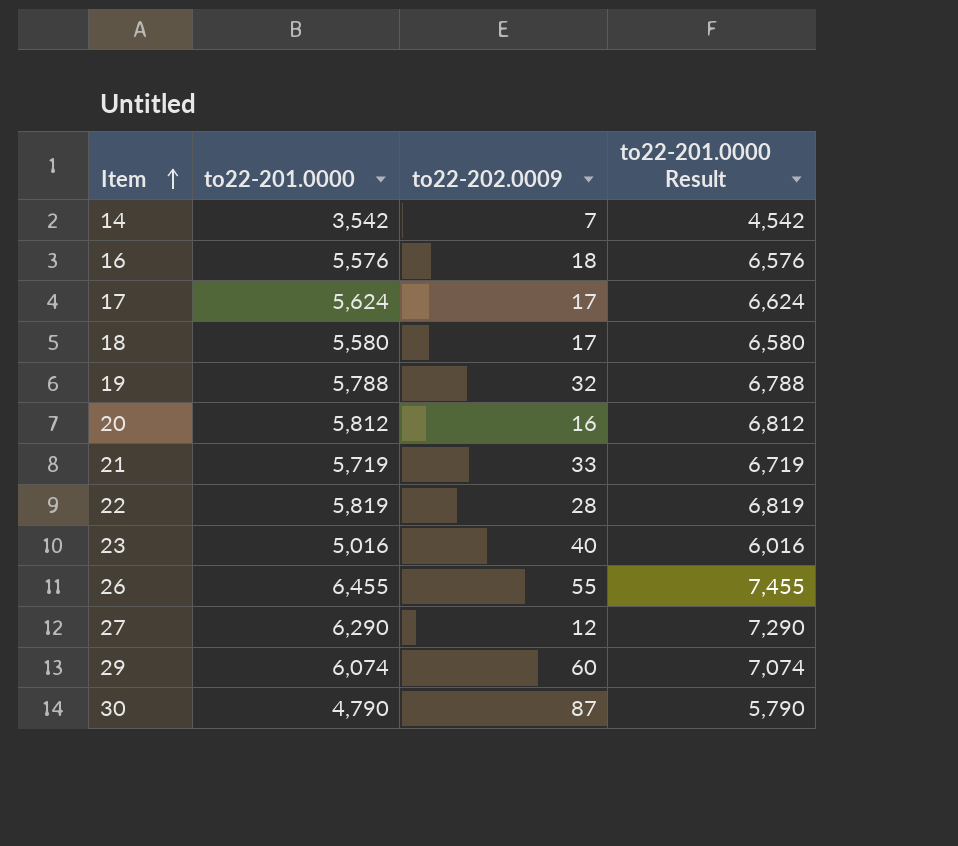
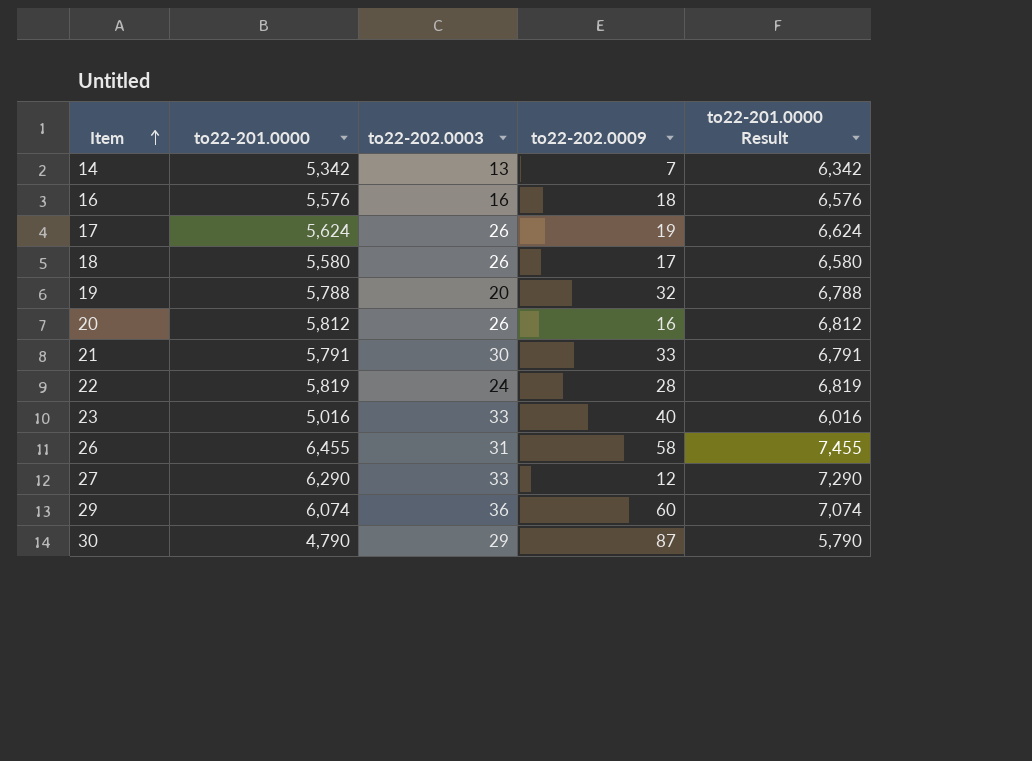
column to22-202.0003 | position: none -> 3
14 | to22-201.0000: 3,542 -> 5,342
14 | to22-201.0000 Result: 4,542 -> 6,342
17 | to22-202.0009: 17 -> 19
21 | to22-201.0000: 5,719 -> 5,791
21 | to22-201.0000 Result: 6,719 -> 6,791
26 | to22-202.0009: 55 -> 58

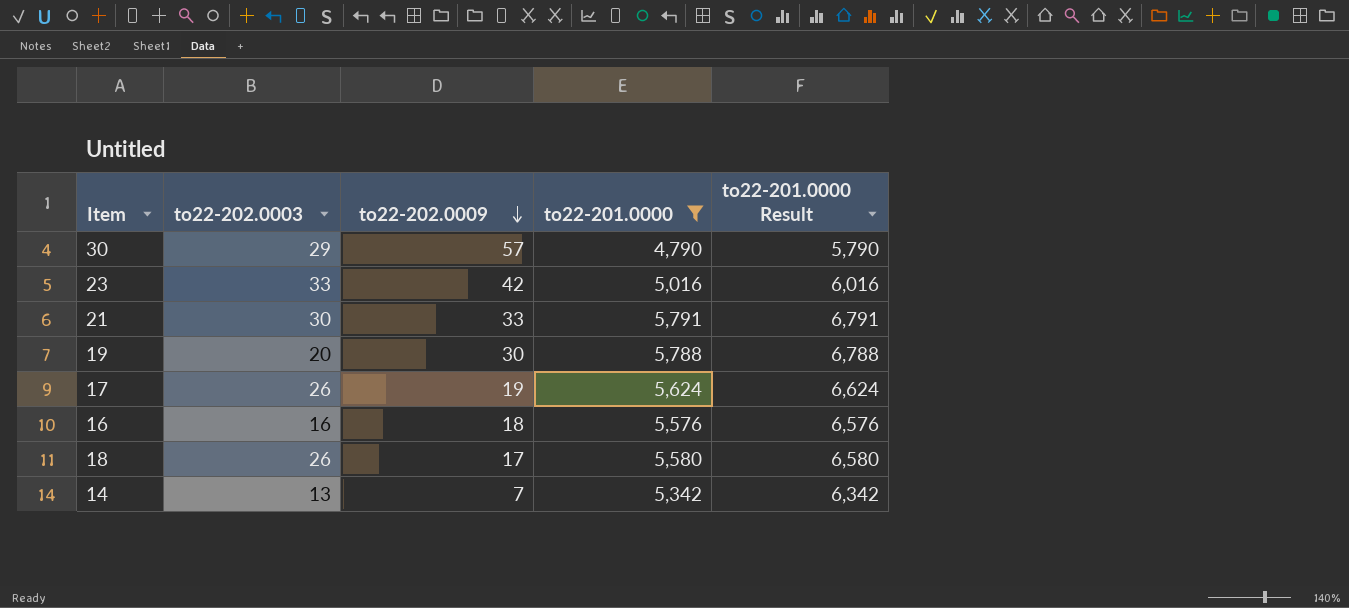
filter: none -> to22-201.0000 <= 5,791
row order: Item ascending -> to22-202.0009 descending
column to22-201.0000 | position: 2 -> 4
30 | to22-202.0009: 87 -> 57
23 | to22-202.0009: 40 -> 42
19 | to22-202.0009: 32 -> 30

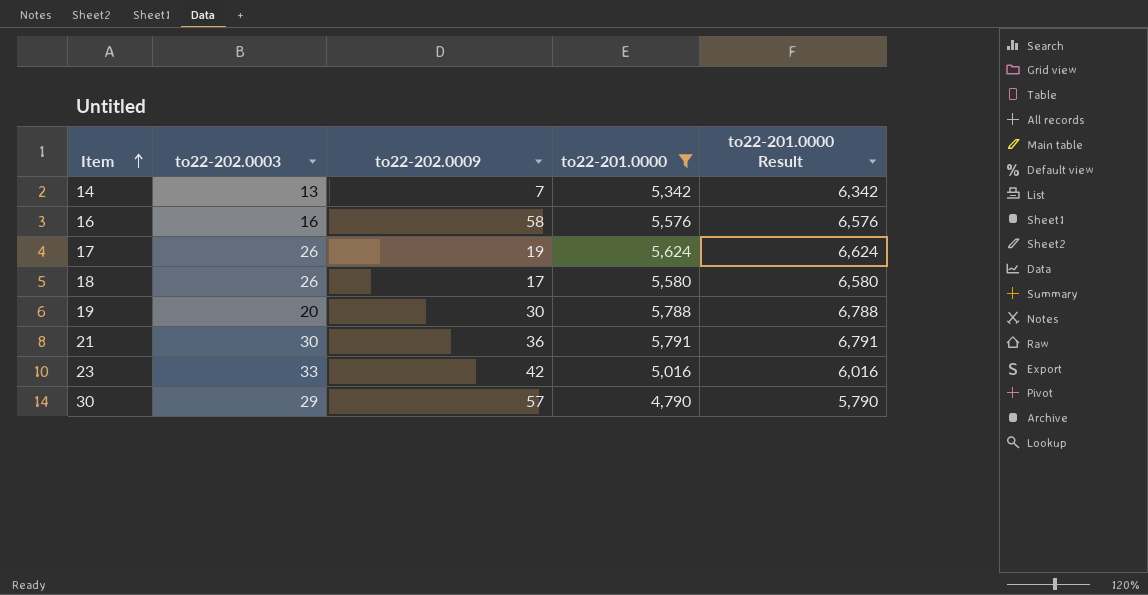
row order: to22-202.0009 descending -> Item ascending
16 | to22-202.0009: 18 -> 58
21 | to22-202.0009: 33 -> 36

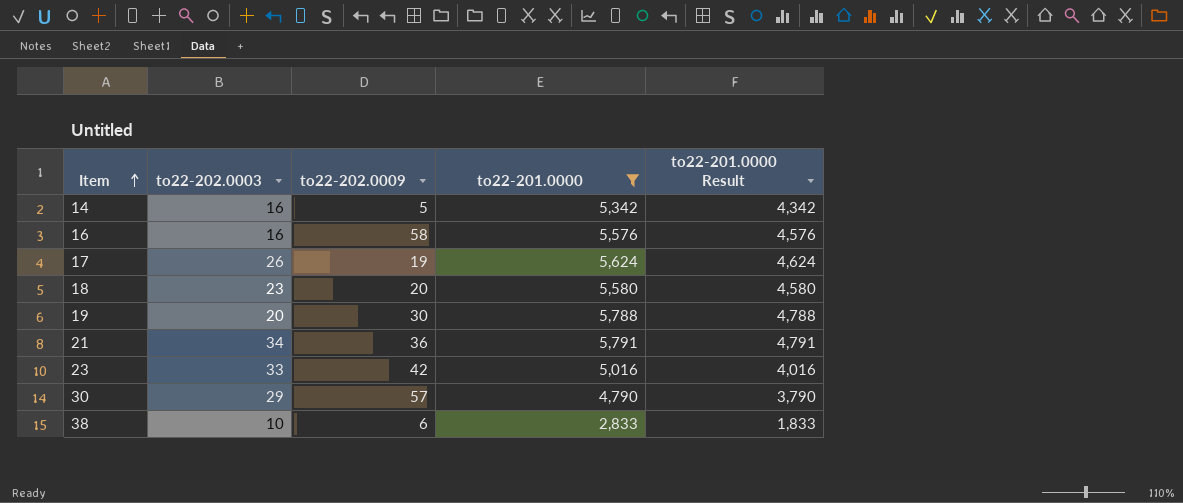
column to22-201.0000 Result | formula: [to22-201.0000] + 1000 -> [to22-201.0000] - 1000
14 | to22-202.0003: 13 -> 16
14 | to22-202.0009: 7 -> 5
18 | to22-202.0003: 26 -> 23
18 | to22-202.0009: 17 -> 20
21 | to22-202.0003: 30 -> 34
row 38: none -> 10 | 6 | 2,833 | 1,833

